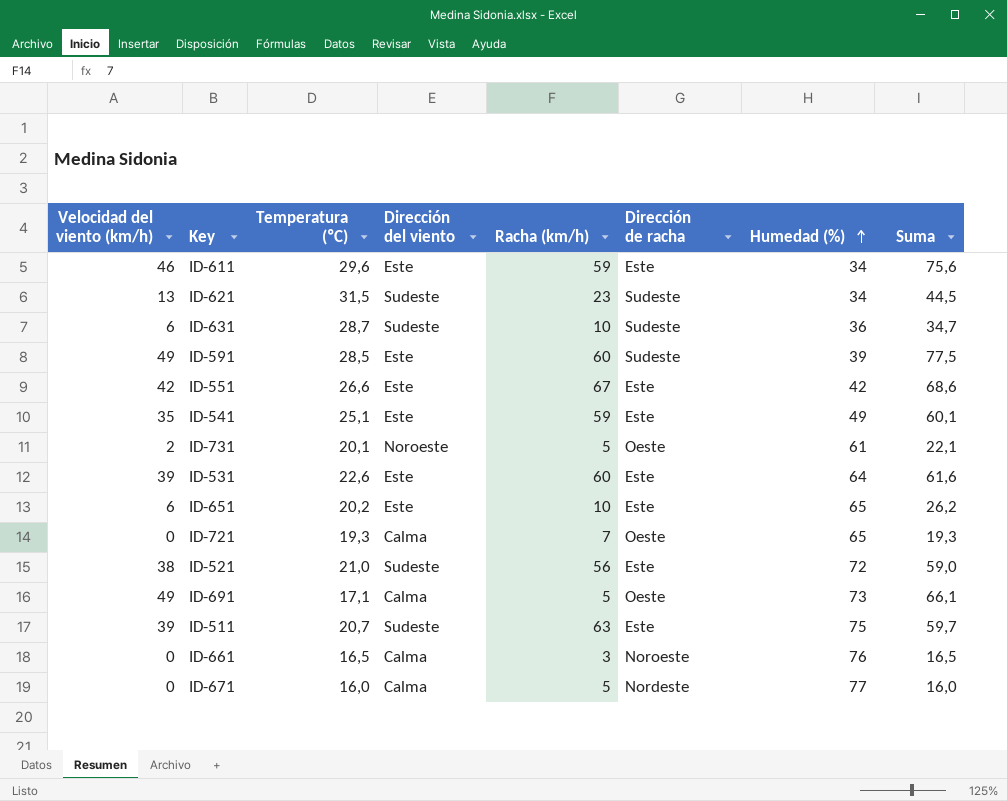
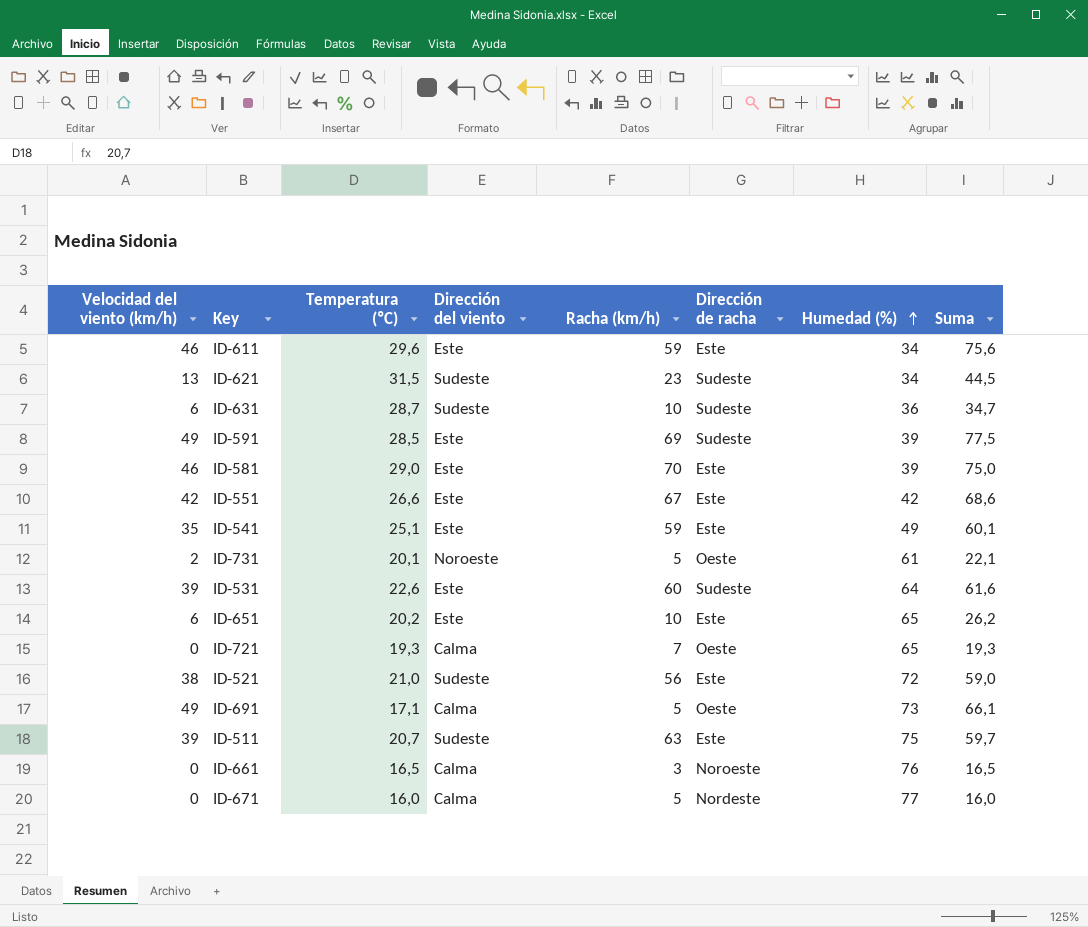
ID-591 | Racha (km/h): 60 -> 69
row ID-581: none -> 46 | 29,0 | Este | 70 | Este | 39 | 75,0
ID-531 | Dirección de racha: Este -> Sudeste

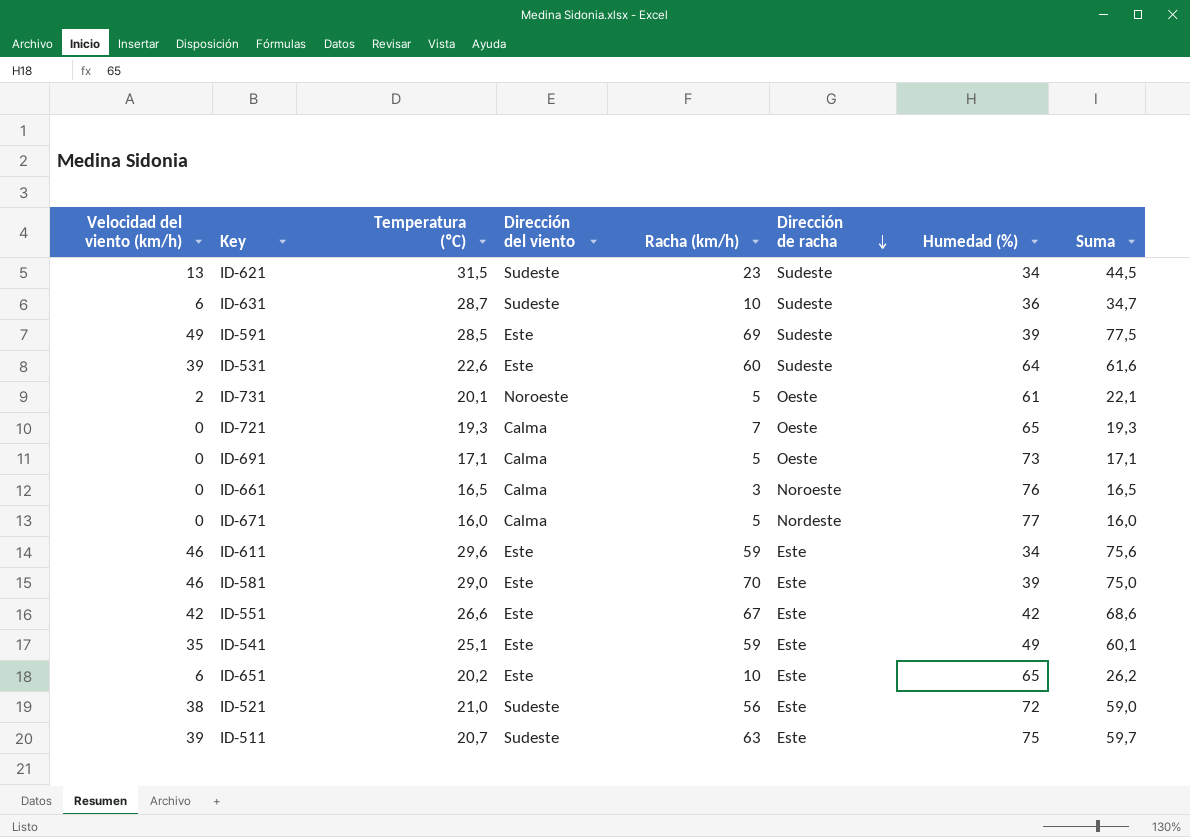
row order: Humedad (%) ascending -> Dirección de racha descending
ID-691 | Velocidad del viento (km/h): 49 -> 0
ID-691 | Suma: 66,1 -> 17,1

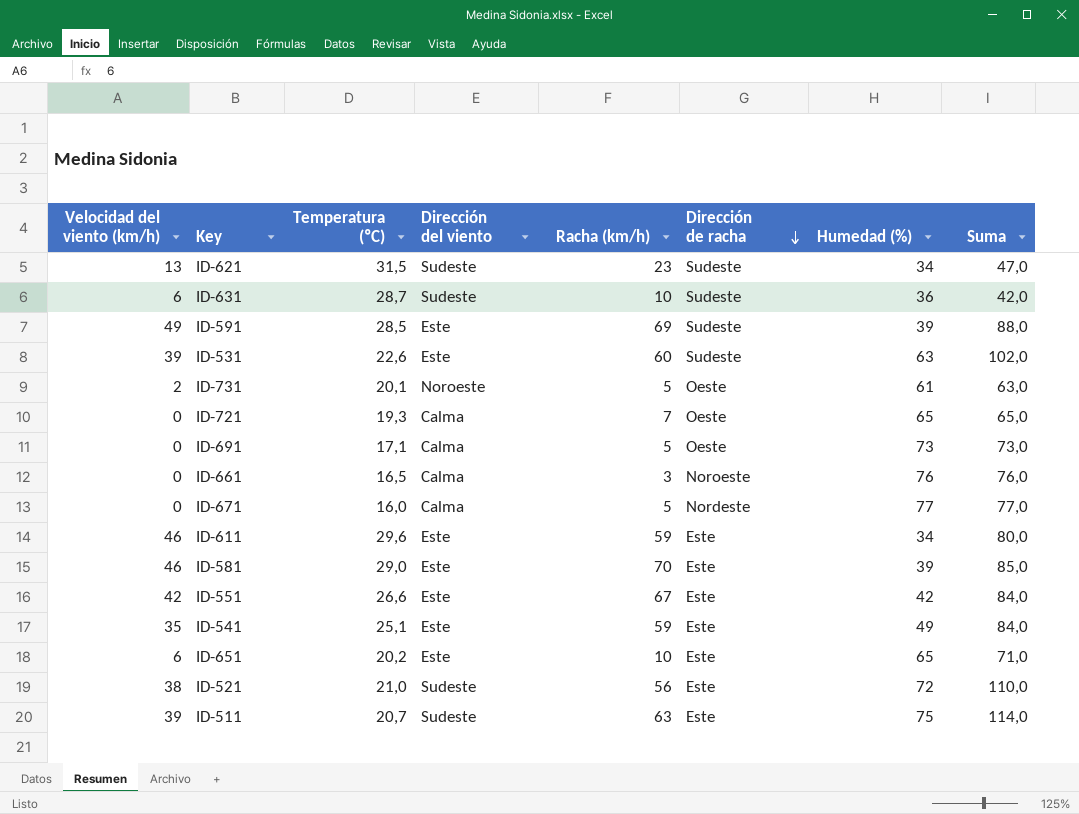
column Suma | formula: [Velocidad del viento (km/h)] + [Temperatura (ºC)] -> [Velocidad del viento (km/h)] + [Humedad (%)]
ID-531 | Humedad (%): 64 -> 63

